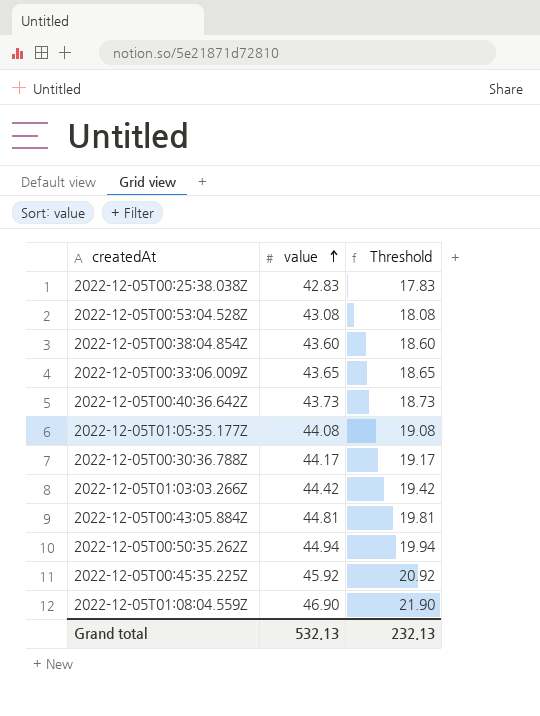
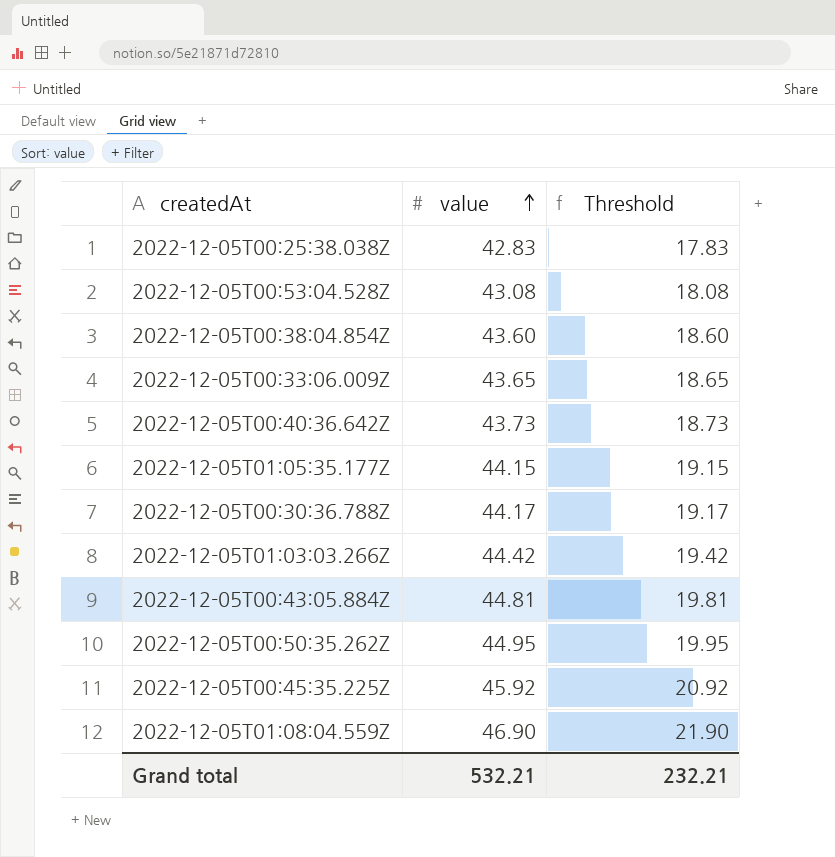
2022-12-05T01:05:35.177Z | value: 44.08 -> 44.15
2022-12-05T01:05:35.177Z | Threshold: 19.08 -> 19.15
2022-12-05T00:50:35.262Z | value: 44.94 -> 44.95
2022-12-05T00:50:35.262Z | Threshold: 19.94 -> 19.95
Grand total | value: 532.13 -> 532.21
Grand total | Threshold: 232.13 -> 232.21

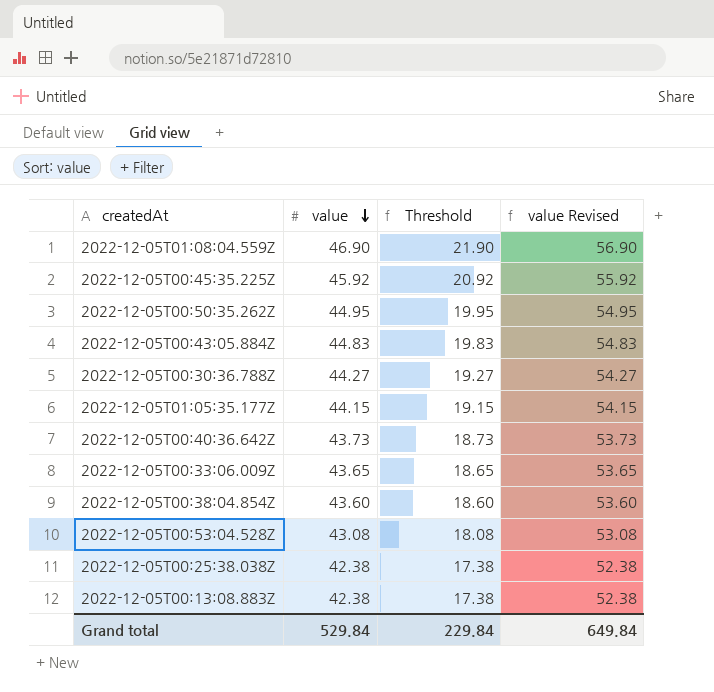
row order: value ascending -> value descending
column value Revised | formula: none -> [value] + 10
row 2022-12-05T01:03:03.266Z: 44.42 | 19.42 -> none
2022-12-05T00:43:05.884Z | value: 44.81 -> 44.83
2022-12-05T00:43:05.884Z | Threshold: 19.81 -> 19.83
2022-12-05T00:30:36.788Z | value: 44.17 -> 44.27
2022-12-05T00:30:36.788Z | Threshold: 19.17 -> 19.27
2022-12-05T00:25:38.038Z | value: 42.83 -> 42.38
2022-12-05T00:25:38.038Z | Threshold: 17.83 -> 17.38
row 2022-12-05T00:13:08.883Z: none -> 42.38 | 17.38 | 52.38
Grand total | value: 532.21 -> 529.84
Grand total | Threshold: 232.21 -> 229.84

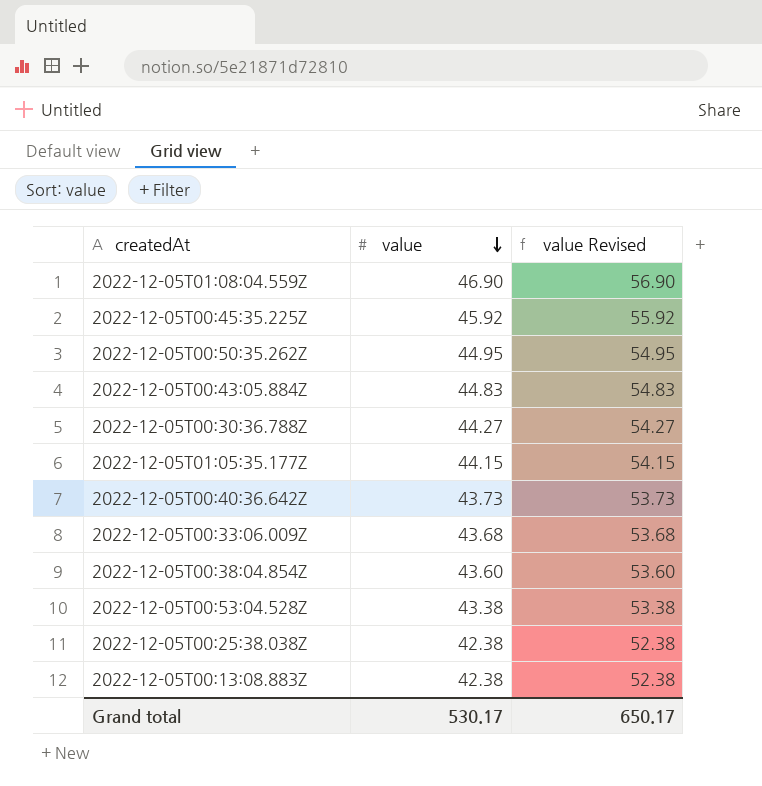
column Threshold | formula: [value] - 25 -> none
2022-12-05T00:33:06.009Z | value: 43.65 -> 43.68
2022-12-05T00:33:06.009Z | value Revised: 53.65 -> 53.68
2022-12-05T00:53:04.528Z | value: 43.08 -> 43.38
2022-12-05T00:53:04.528Z | value Revised: 53.08 -> 53.38
Grand total | value: 529.84 -> 530.17
Grand total | value Revised: 649.84 -> 650.17

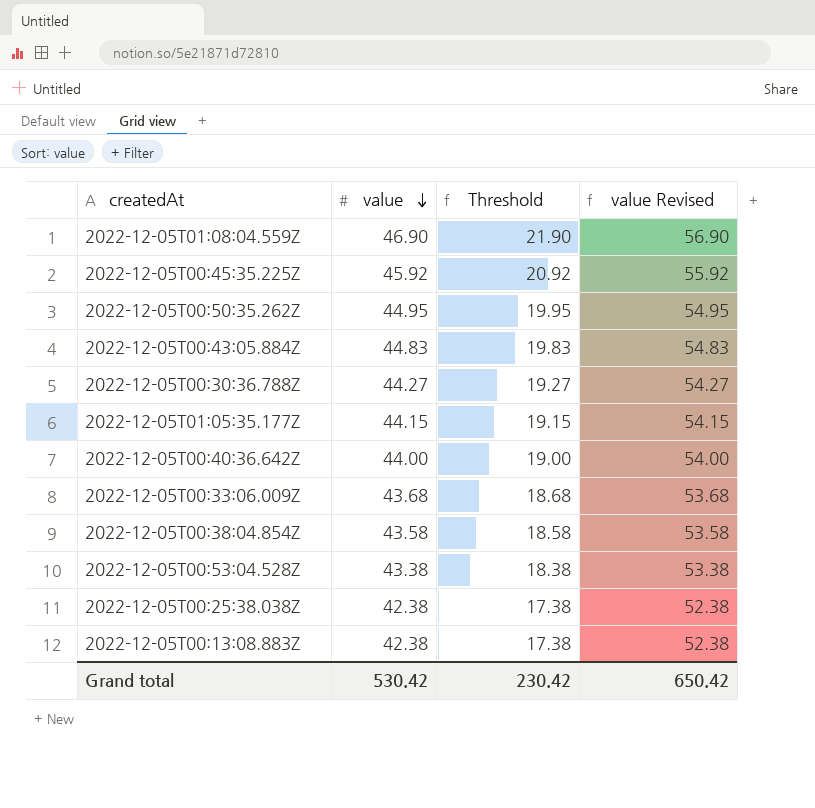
column Threshold | formula: none -> [value] - 25
2022-12-05T00:40:36.642Z | value: 43.73 -> 44.00
2022-12-05T00:40:36.642Z | value Revised: 53.73 -> 54.00
2022-12-05T00:38:04.854Z | value: 43.60 -> 43.58
2022-12-05T00:38:04.854Z | value Revised: 53.60 -> 53.58
Grand total | value: 530.17 -> 530.42
Grand total | value Revised: 650.17 -> 650.42

